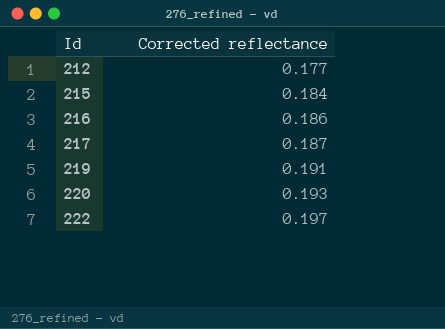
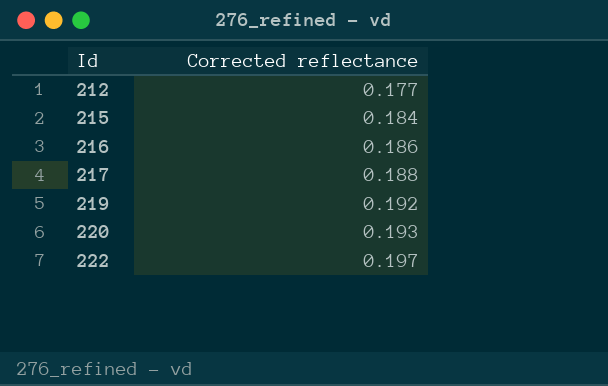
217 | Corrected reflectance: 0.187 -> 0.188
219 | Corrected reflectance: 0.191 -> 0.192

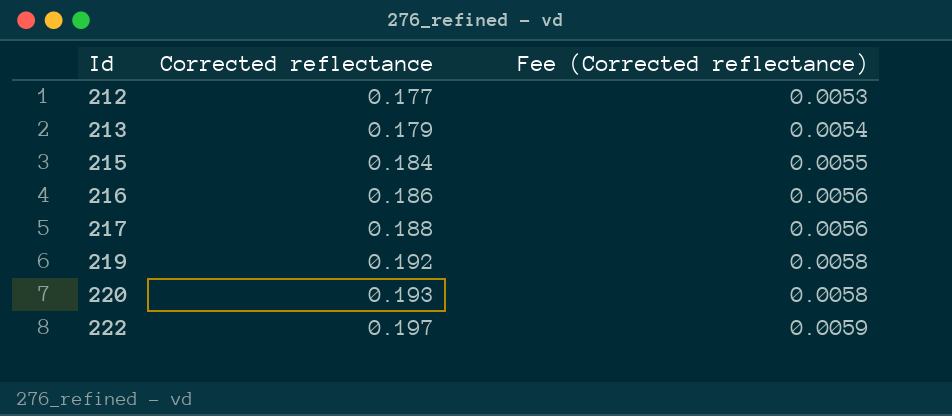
column Fee (Corrected reflectance) | formula: none -> [Corrected reflectance] * 0.03
row 213: none -> 0.179 | 0.0054

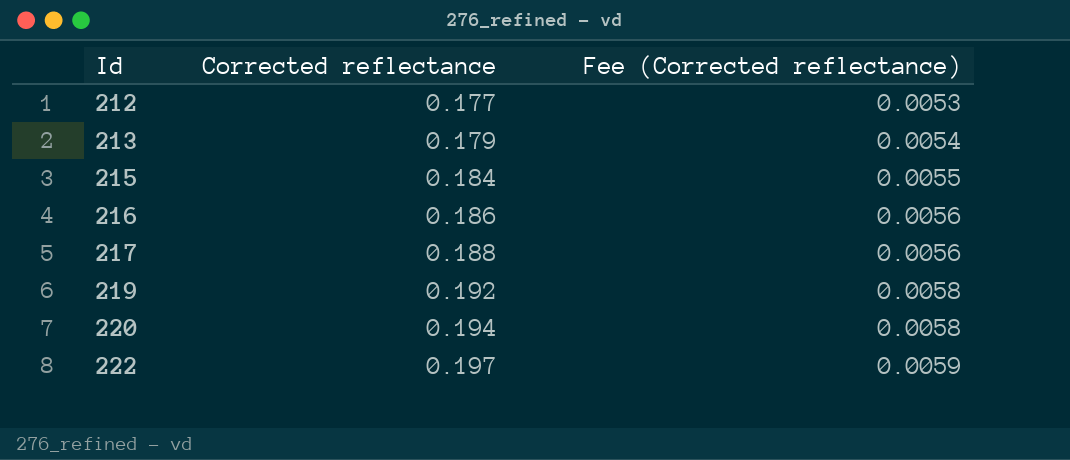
220 | Corrected reflectance: 0.193 -> 0.194

